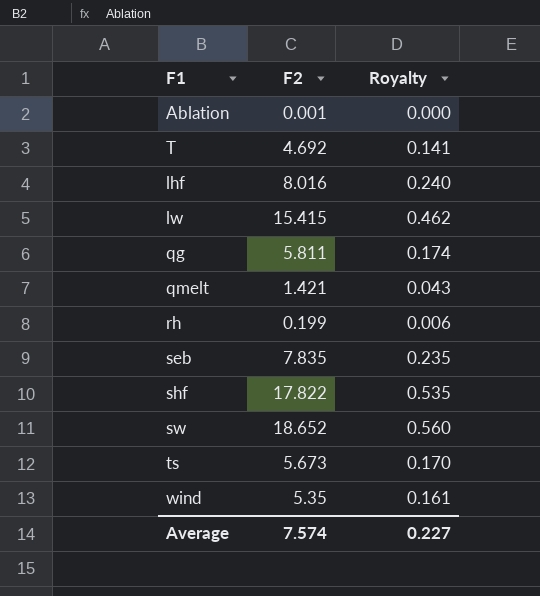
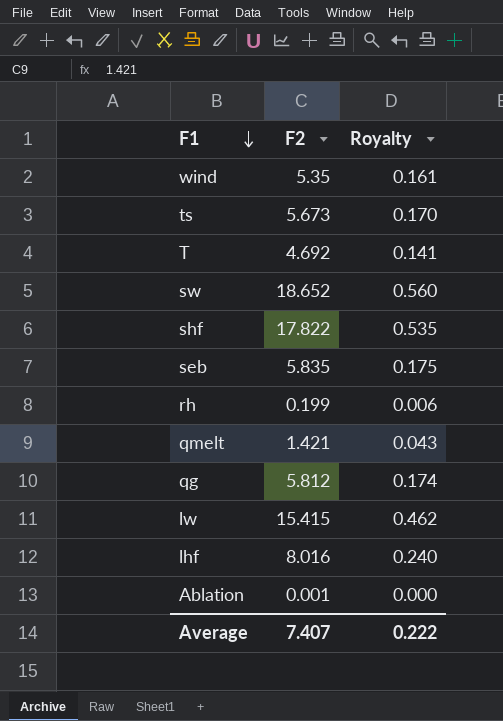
row order: none -> F1 descending
seb | F2: 7.835 -> 5.835
seb | Royalty: 0.235 -> 0.175
qg | F2: 5.811 -> 5.812
Average | F2: 7.574 -> 7.407
Average | Royalty: 0.227 -> 0.222

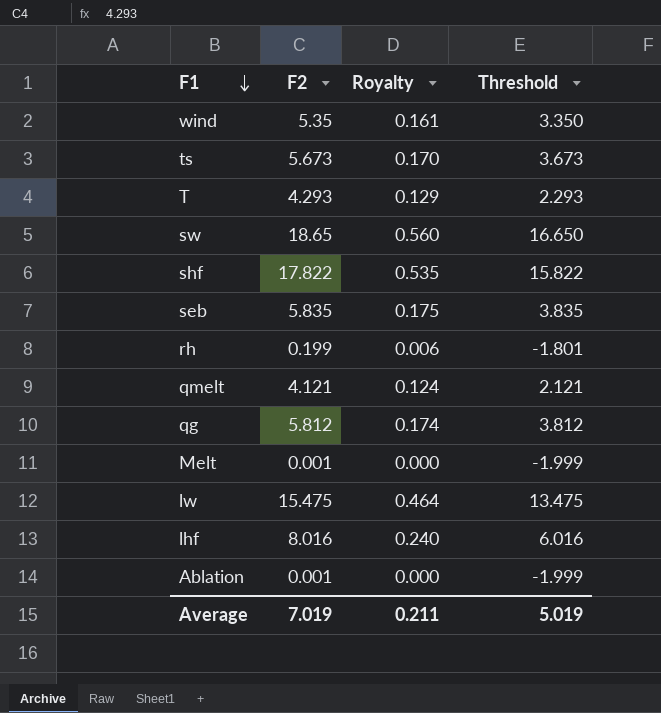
column Threshold | formula: none -> [F2] - 2
T | F2: 4.692 -> 4.293
T | Royalty: 0.141 -> 0.129
sw | F2: 18.652 -> 18.65
qmelt | F2: 1.421 -> 4.121
qmelt | Royalty: 0.043 -> 0.124
row Melt: none -> 0.001 | 0.000 | -1.999
lw | F2: 15.415 -> 15.475
lw | Royalty: 0.462 -> 0.464
Average | F2: 7.407 -> 7.019
Average | Royalty: 0.222 -> 0.211

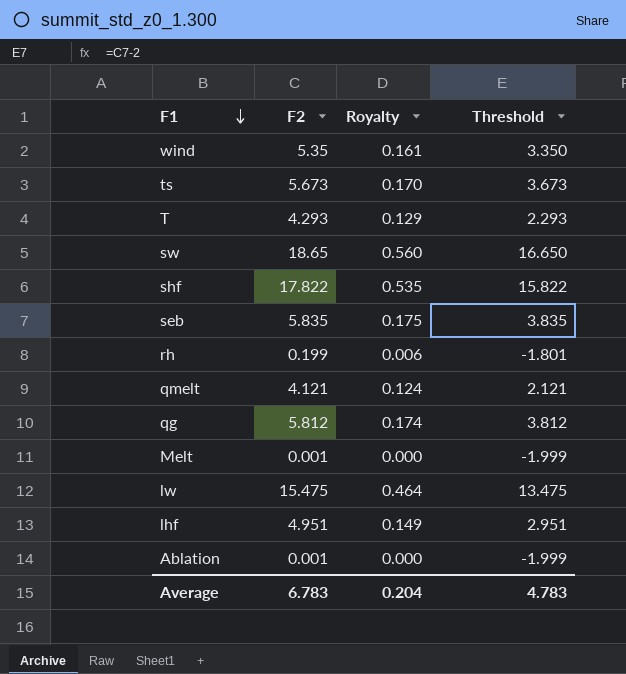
lhf | F2: 8.016 -> 4.951
lhf | Royalty: 0.240 -> 0.149
lhf | Threshold: 6.016 -> 2.951
Average | F2: 7.019 -> 6.783
Average | Royalty: 0.211 -> 0.204
Average | Threshold: 5.019 -> 4.783

